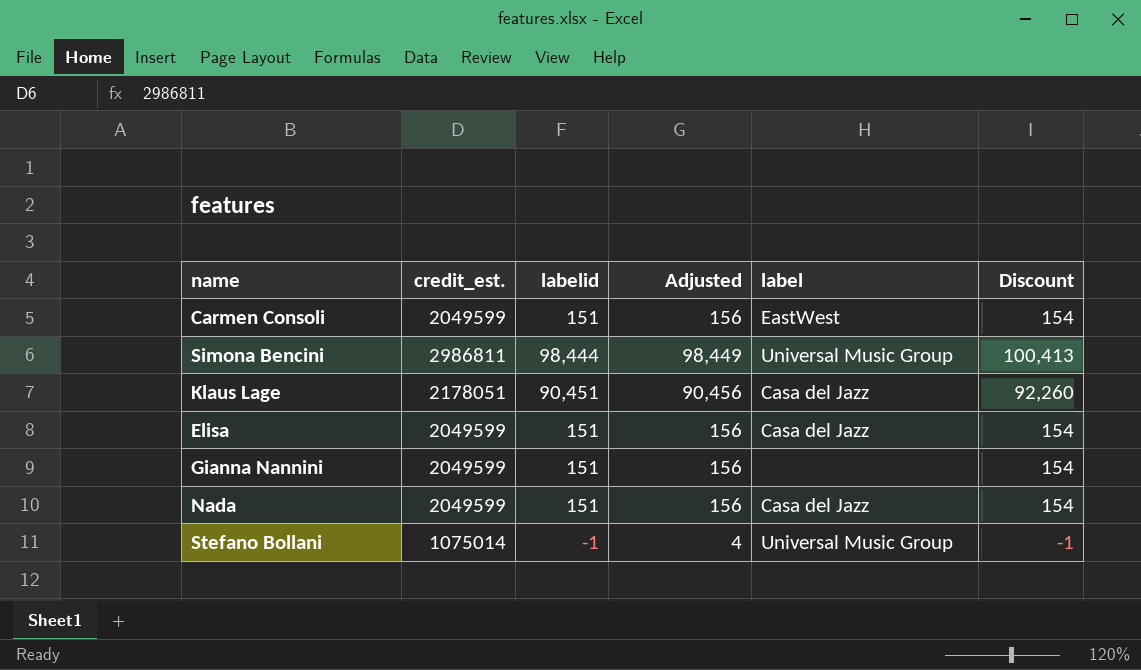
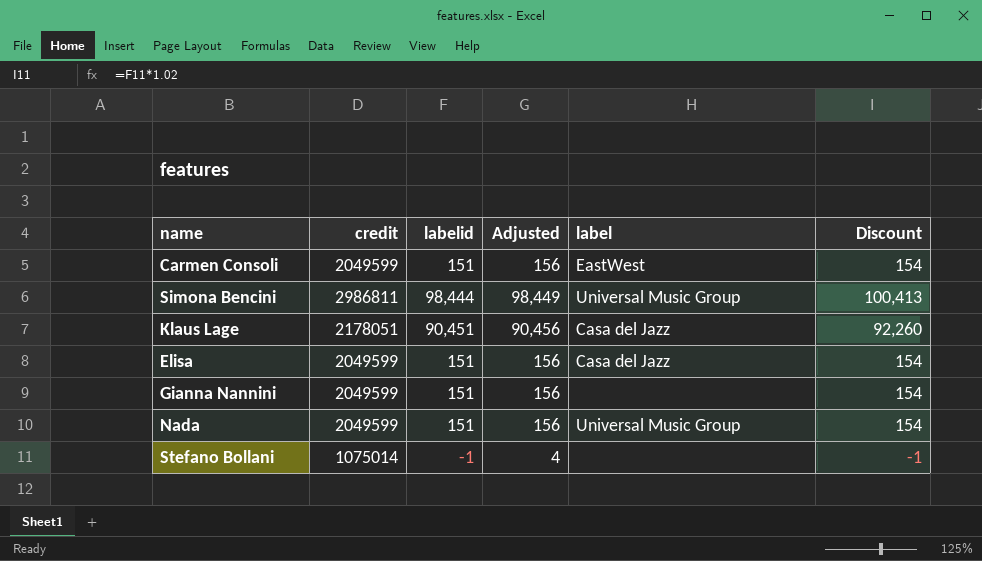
column name: credit_est. -> credit
Nada | label: Casa del Jazz -> Universal Music Group
Stefano Bollani | label: Universal Music Group -> none

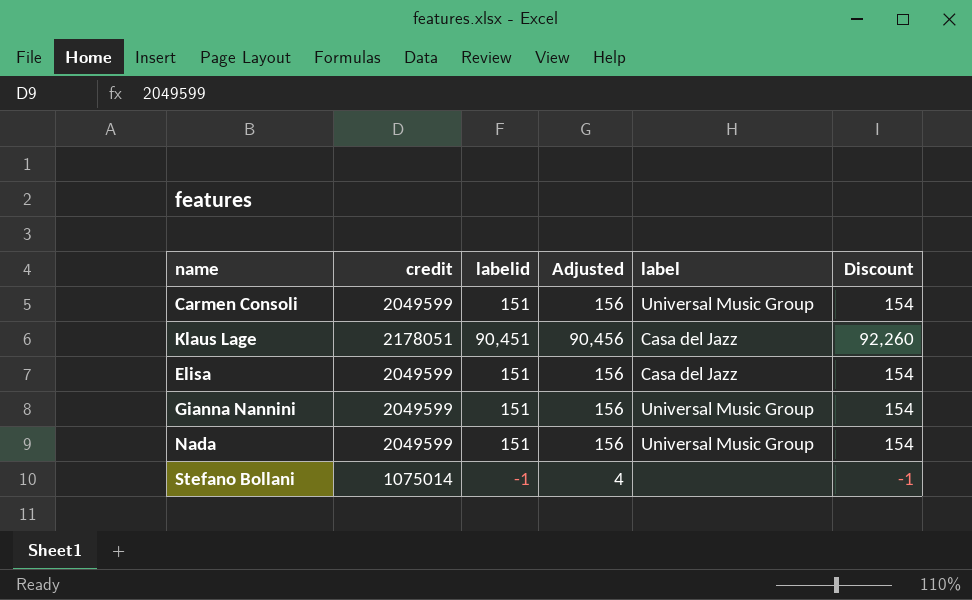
row Simona Bencini: 2986811 | 98,444 | 98,449 | Universal Music Group | 100,413 -> none
Carmen Consoli | label: EastWest -> Universal Music Group
Gianna Nannini | label: none -> Universal Music Group

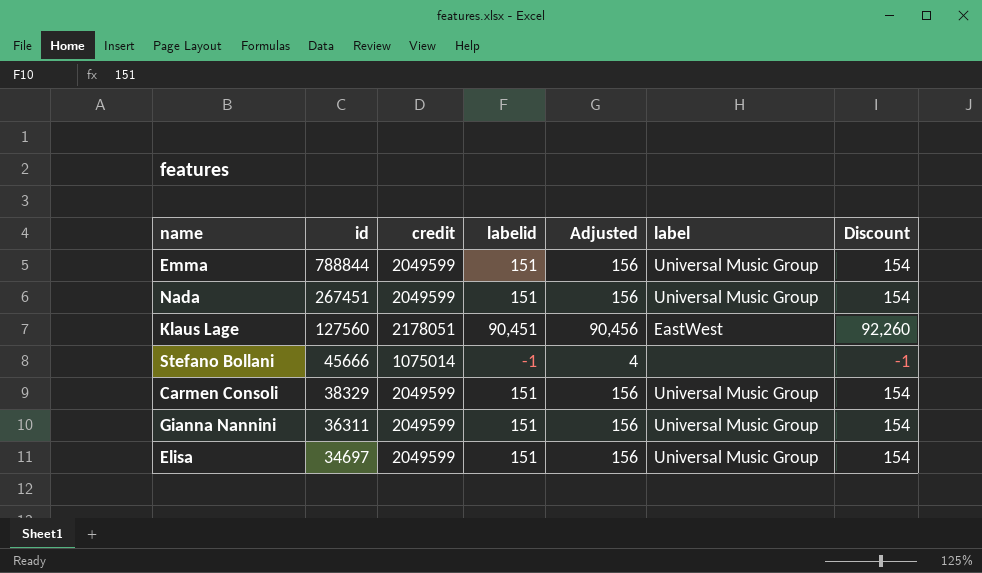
row order: none -> id descending
column id | position: none -> 2
row Emma: none -> 788844 | 2049599 | 151 | 156 | Universal Music Group | 154
Klaus Lage | label: Casa del Jazz -> EastWest
Elisa | label: Casa del Jazz -> Universal Music Group

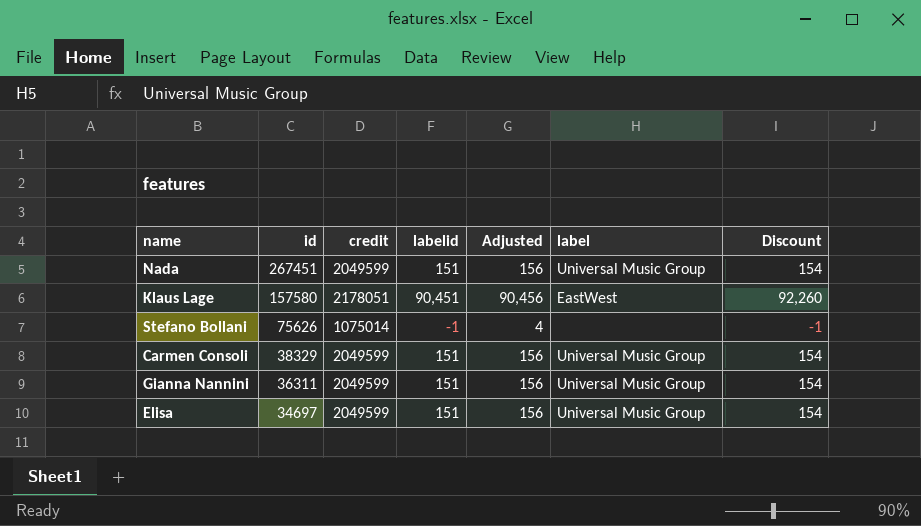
row Emma: 788844 | 2049599 | 151 | 156 | Universal Music Group | 154 -> none
Klaus Lage | id: 127560 -> 157580
Stefano Bollani | id: 45666 -> 75626

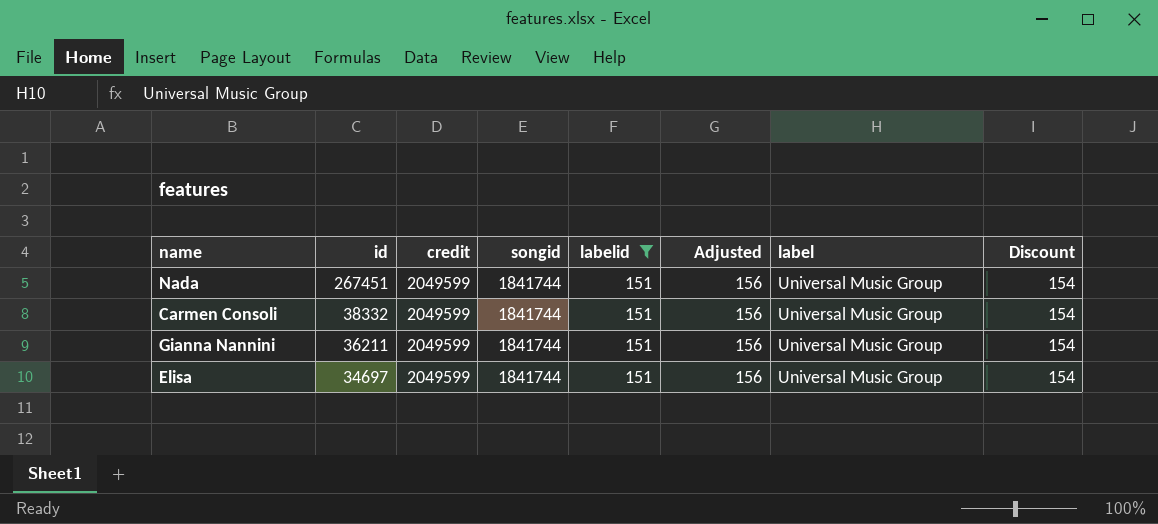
filter: none -> labelid = 151
column songid | position: none -> 4
Carmen Consoli | id: 38329 -> 38332
Gianna Nannini | id: 36311 -> 36211

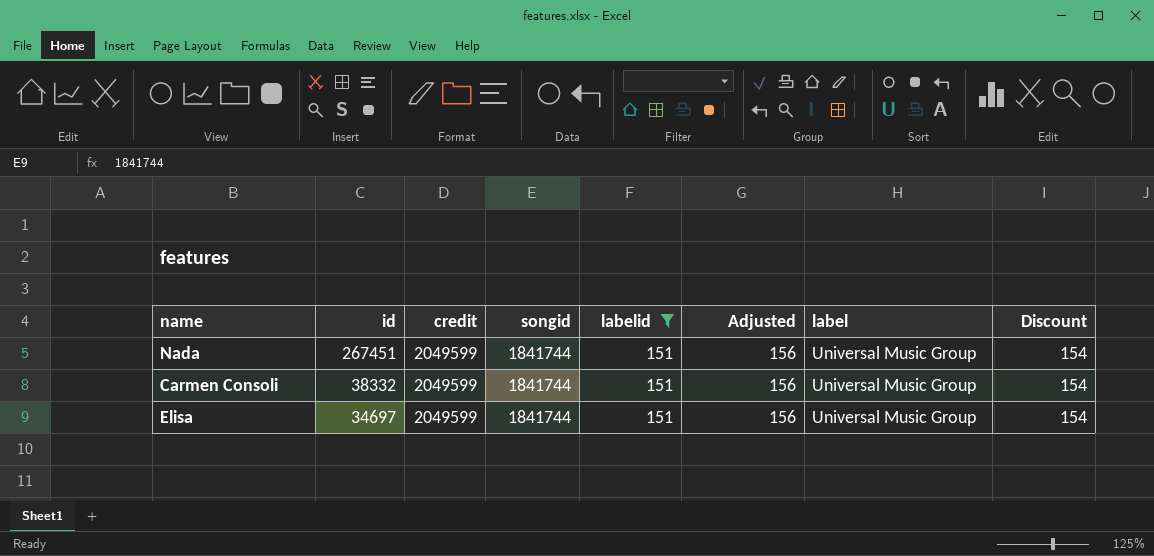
row Gianna Nannini: 36211 | 2049599 | 1841744 | 151 | 156 | Universal Music Group | 154 -> none

